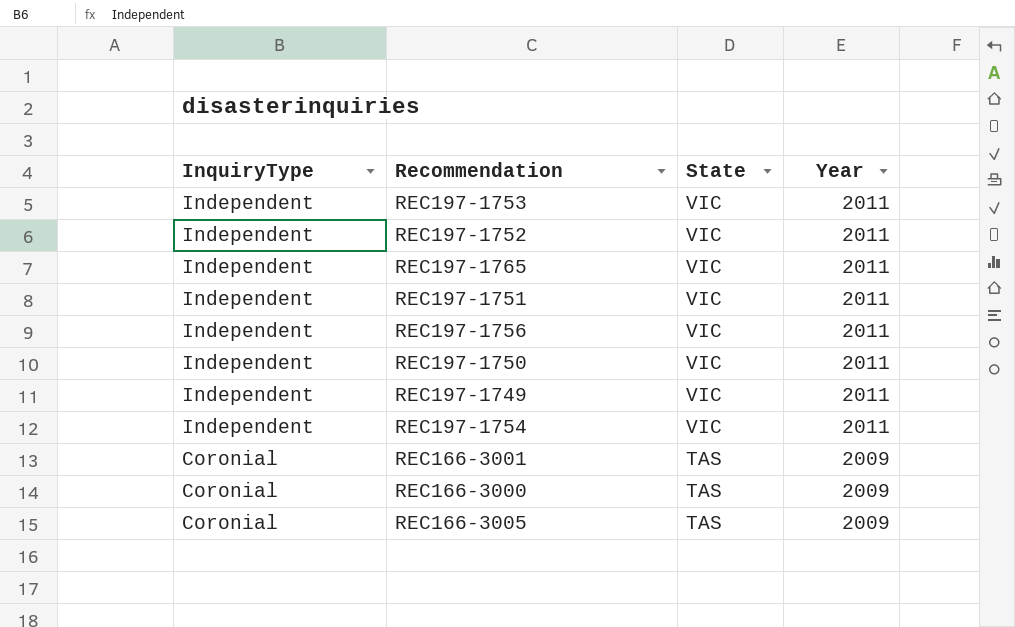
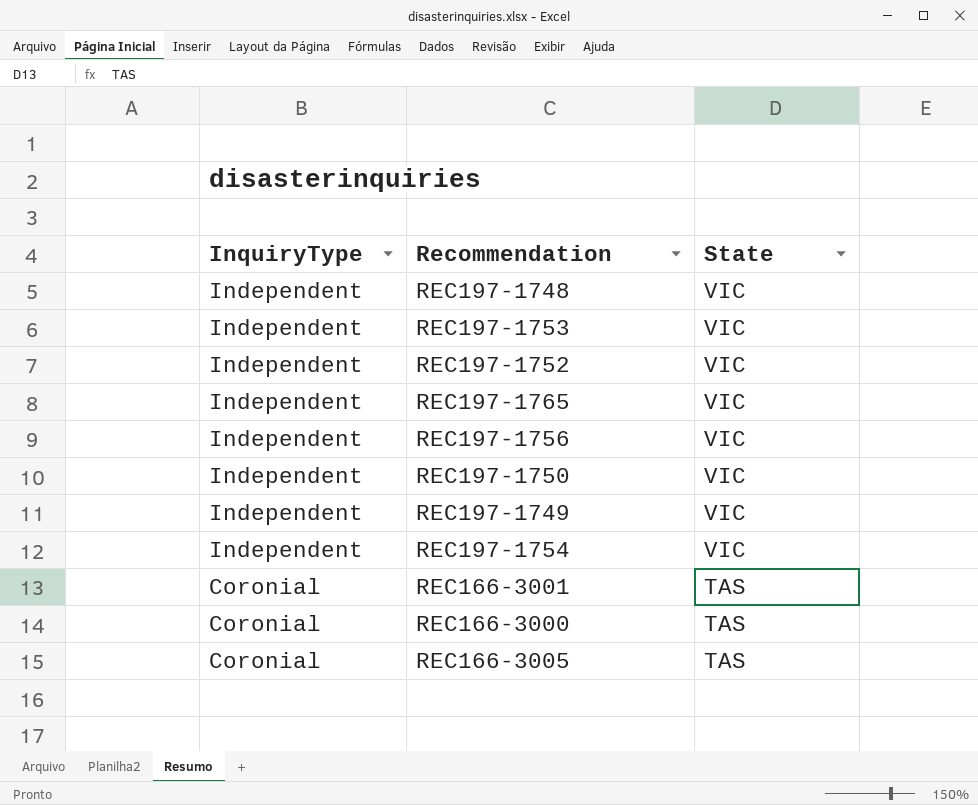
column Year | position: 4 -> none
row REC197-1751: Independent | VIC | 2011 -> none
row REC197-1748: none -> Independent | VIC

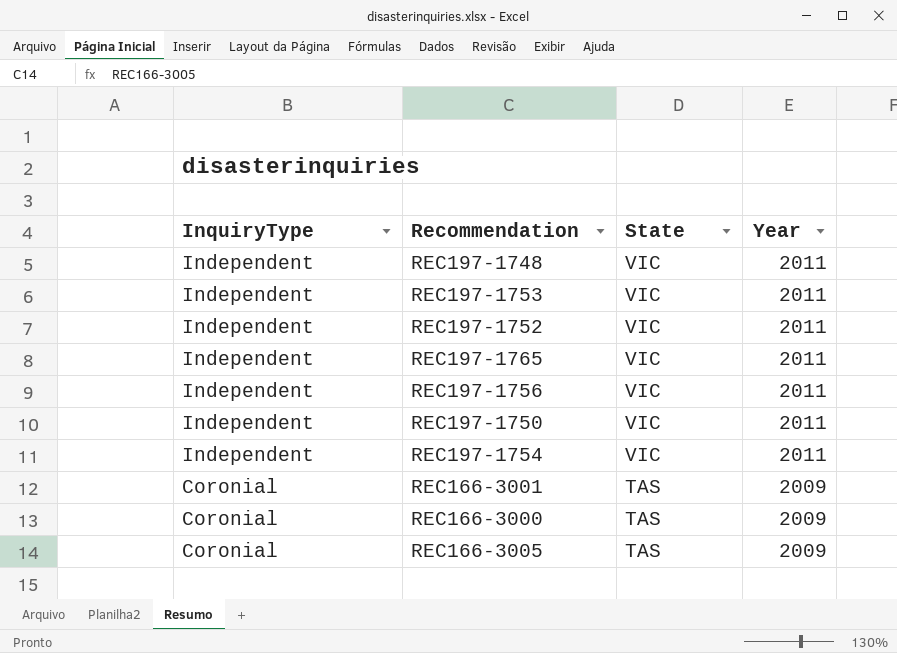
column Year | position: none -> 4
row REC197-1749: Independent | VIC -> none

